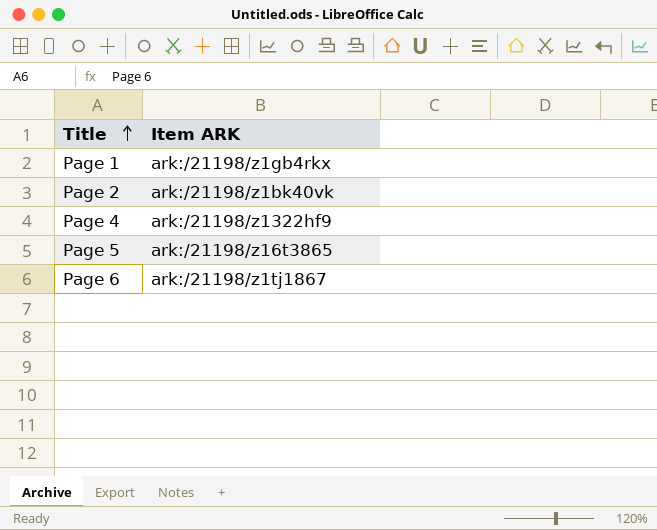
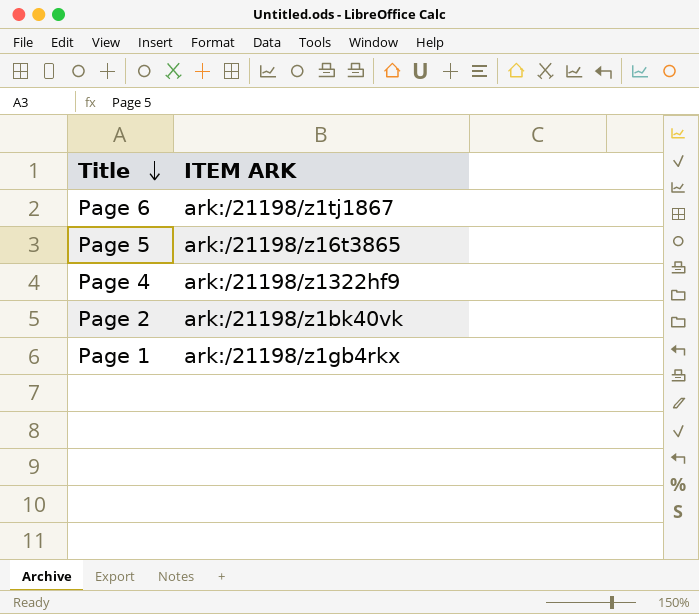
row order: Title ascending -> Title descending
column name: Item ARK -> ITEM ARK

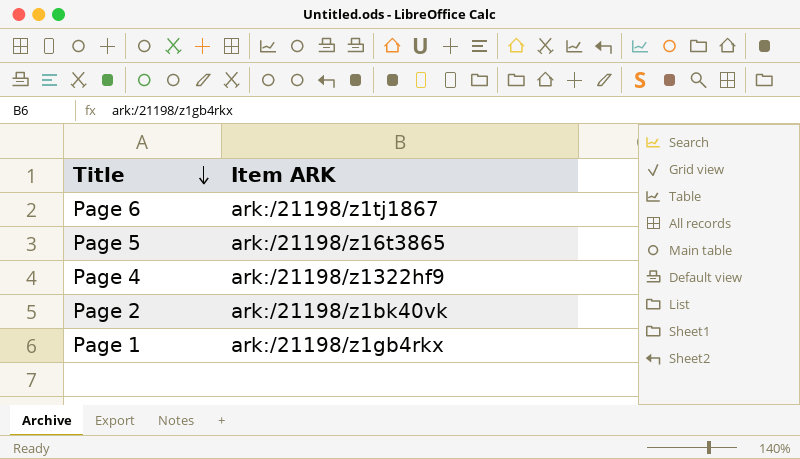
column name: ITEM ARK -> Item ARK

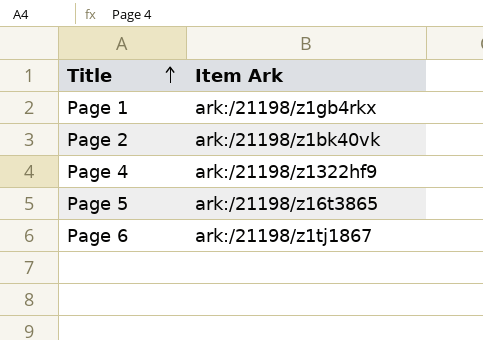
row order: Title descending -> Title ascending
column name: Item ARK -> Item Ark

